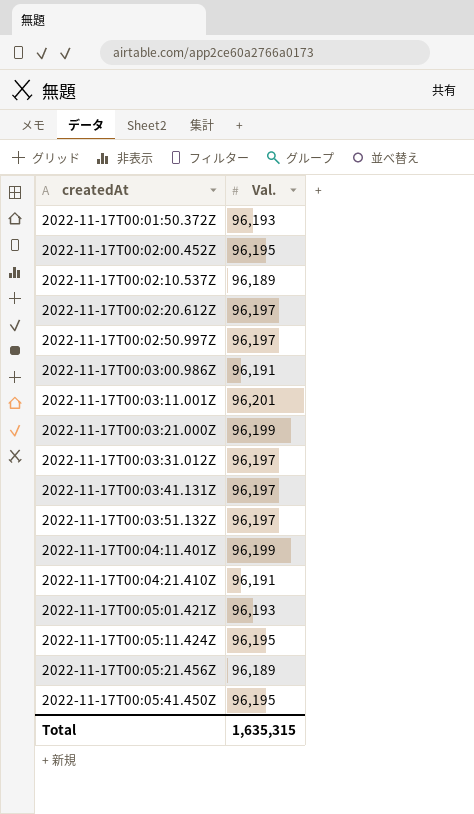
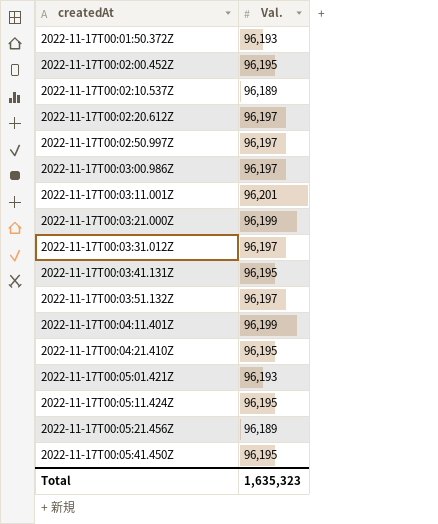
2022-11-17T00:03:00.986Z | Val.: 96,191 -> 96,197
2022-11-17T00:03:41.131Z | Val.: 96,197 -> 96,195
2022-11-17T00:04:21.410Z | Val.: 96,191 -> 96,195
Total | Val.: 1,635,315 -> 1,635,323

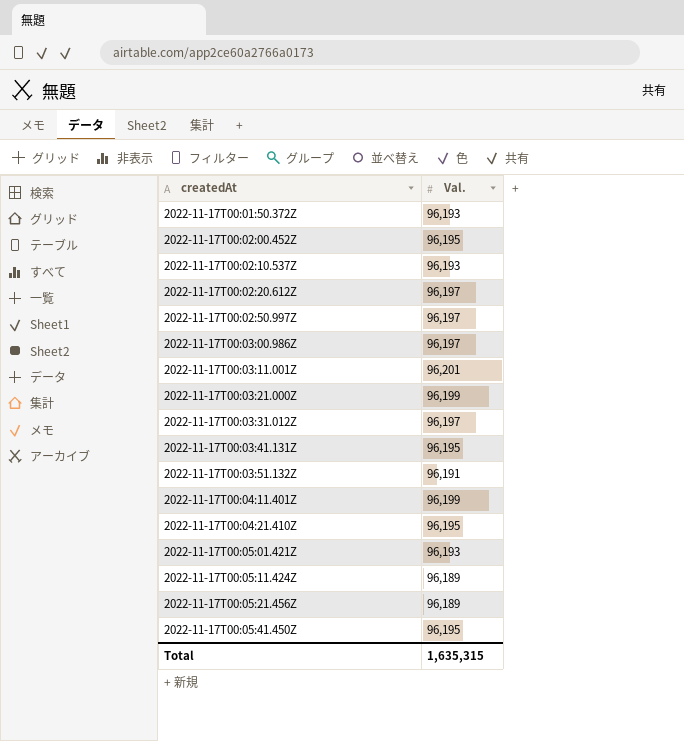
2022-11-17T00:02:10.537Z | Val.: 96,189 -> 96,193
2022-11-17T00:03:51.132Z | Val.: 96,197 -> 96,191
2022-11-17T00:05:11.424Z | Val.: 96,195 -> 96,189
Total | Val.: 1,635,323 -> 1,635,315

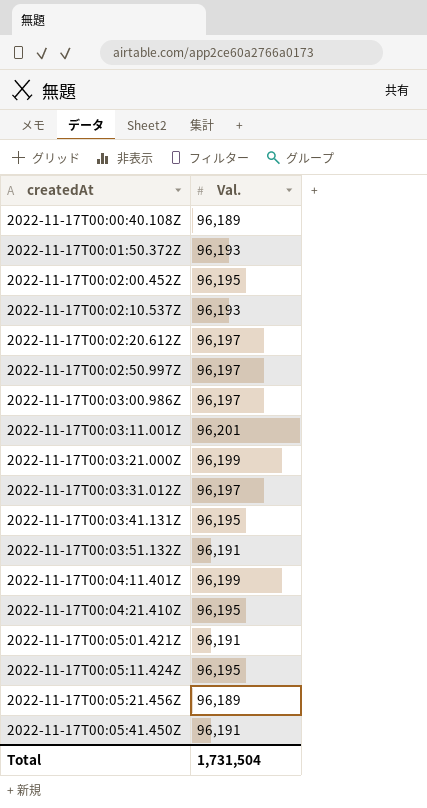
row 2022-11-17T00:00:40.108Z: none -> 96,189
2022-11-17T00:05:01.421Z | Val.: 96,193 -> 96,191
2022-11-17T00:05:11.424Z | Val.: 96,189 -> 96,195
2022-11-17T00:05:41.450Z | Val.: 96,195 -> 96,191
Total | Val.: 1,635,315 -> 1,731,504

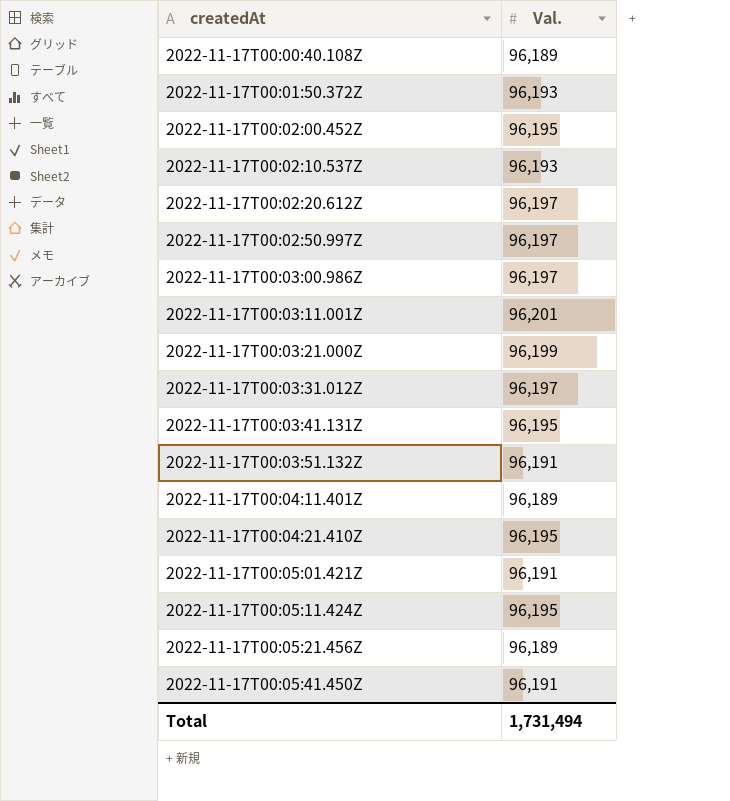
2022-11-17T00:04:11.401Z | Val.: 96,199 -> 96,189
Total | Val.: 1,731,504 -> 1,731,494

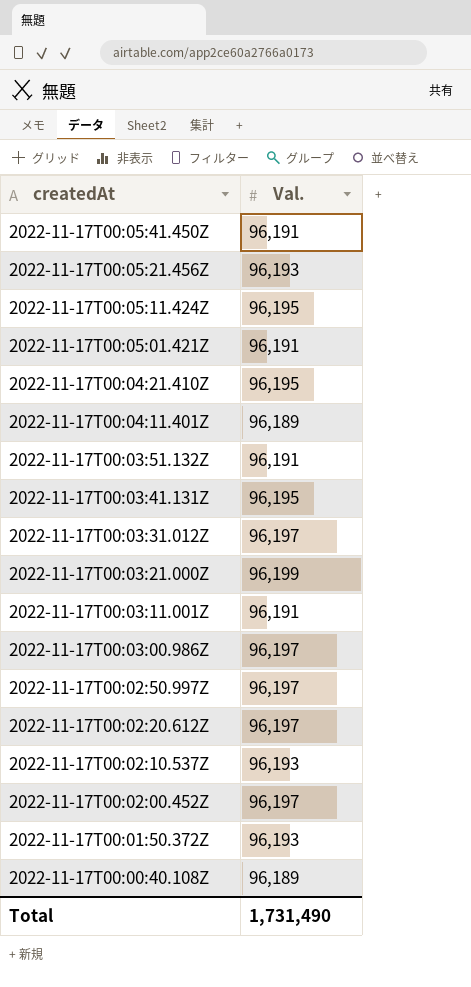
row order: createdAt ascending -> createdAt descending
2022-11-17T00:05:21.456Z | Val.: 96,189 -> 96,193
2022-11-17T00:03:11.001Z | Val.: 96,201 -> 96,191
2022-11-17T00:02:00.452Z | Val.: 96,195 -> 96,197
Total | Val.: 1,731,494 -> 1,731,490

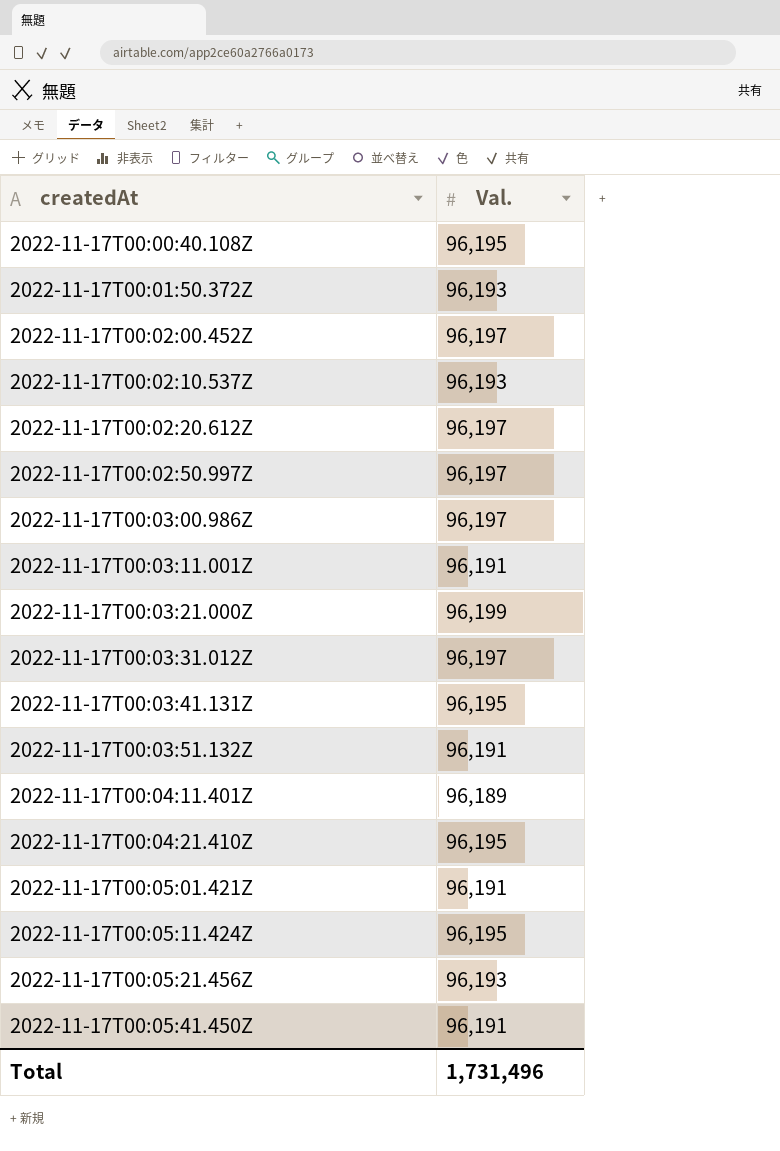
row order: createdAt descending -> createdAt ascending
2022-11-17T00:00:40.108Z | Val.: 96,189 -> 96,195
Total | Val.: 1,731,490 -> 1,731,496

